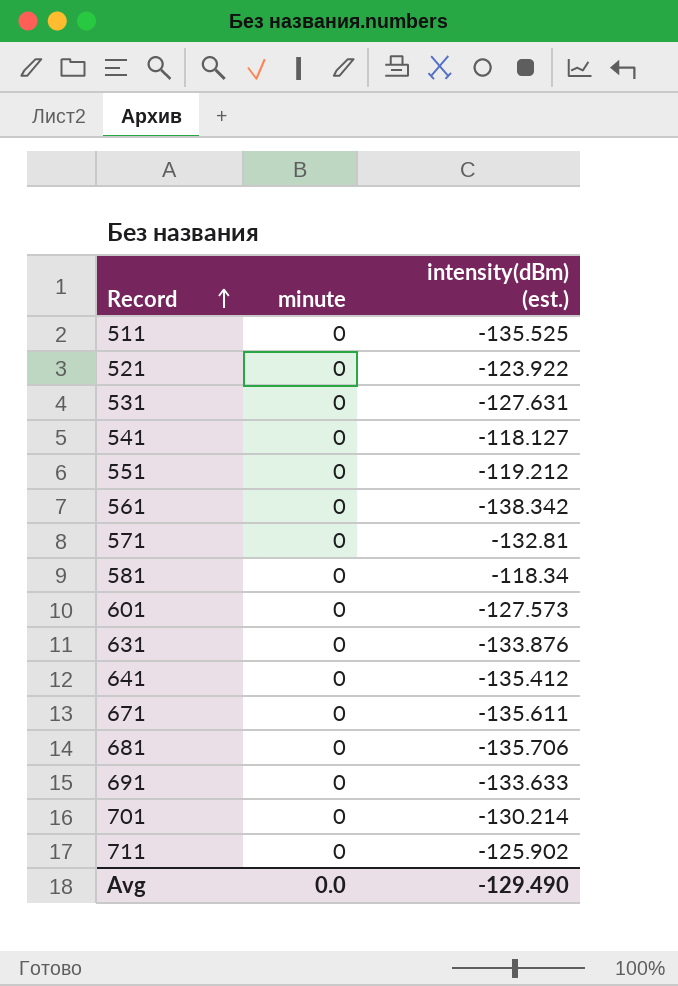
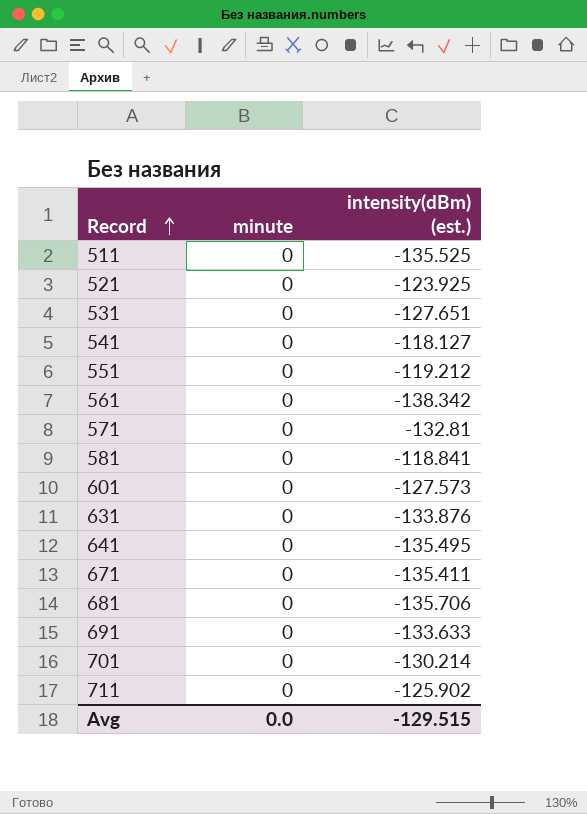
521 | intensity(dBm) (est.): -123.922 -> -123.925
531 | intensity(dBm) (est.): -127.631 -> -127.651
581 | intensity(dBm) (est.): -118.34 -> -118.841
641 | intensity(dBm) (est.): -135.412 -> -135.495
671 | intensity(dBm) (est.): -135.611 -> -135.411
Avg | intensity(dBm) (est.): -129.490 -> -129.515

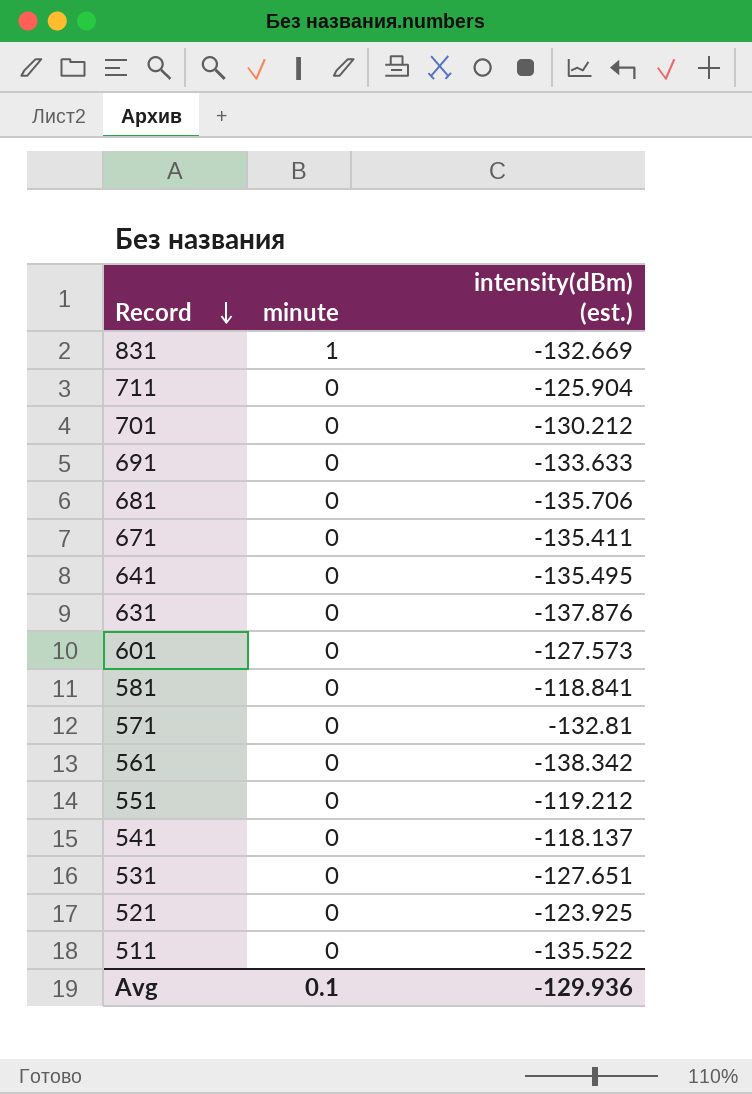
row order: Record ascending -> Record descending
row 831: none -> 1 | -132.669
711 | intensity(dBm) (est.): -125.902 -> -125.904
701 | intensity(dBm) (est.): -130.214 -> -130.212
631 | intensity(dBm) (est.): -133.876 -> -137.876
541 | intensity(dBm) (est.): -118.127 -> -118.137
511 | intensity(dBm) (est.): -135.525 -> -135.522
Avg | minute: 0.0 -> 0.1
Avg | intensity(dBm) (est.): -129.515 -> -129.936

